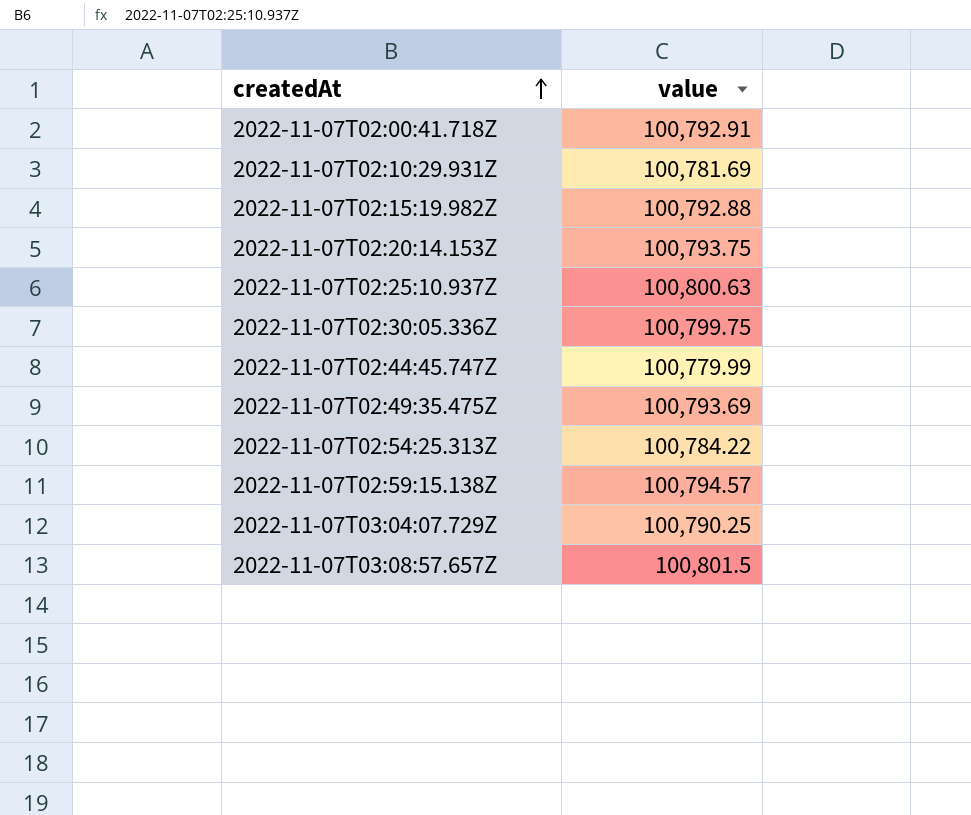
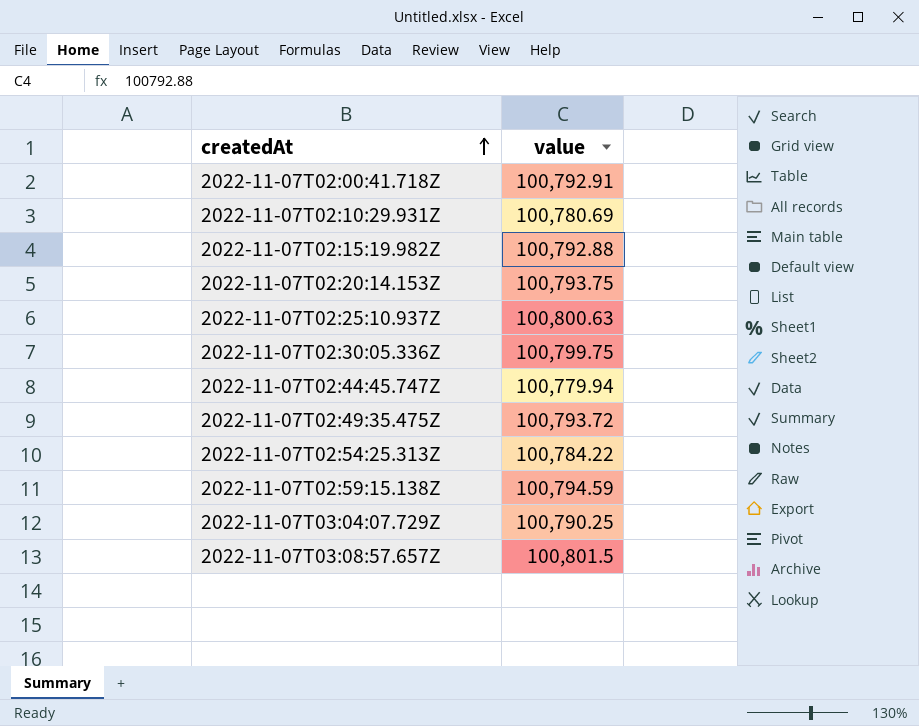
2022-11-07T02:10:29.931Z | value: 100,781.69 -> 100,780.69
2022-11-07T02:44:45.747Z | value: 100,779.99 -> 100,779.94
2022-11-07T02:49:35.475Z | value: 100,793.69 -> 100,793.72
2022-11-07T02:59:15.138Z | value: 100,794.57 -> 100,794.59

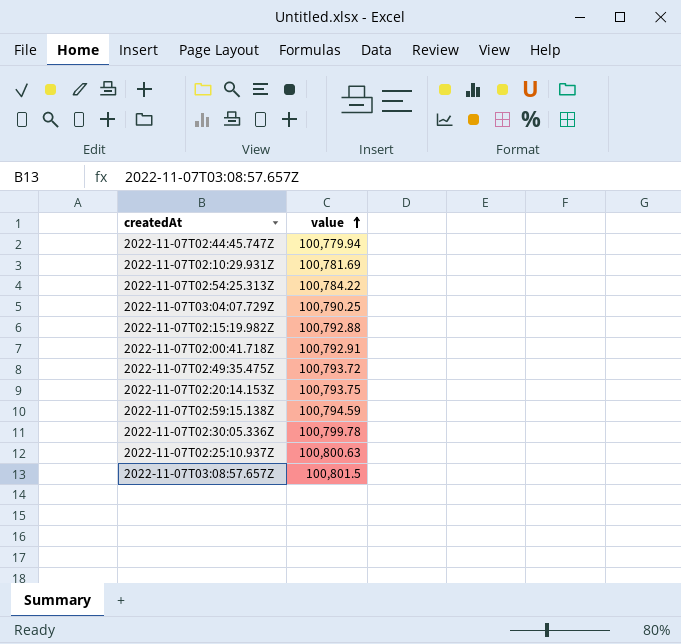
row order: createdAt ascending -> value ascending
2022-11-07T02:10:29.931Z | value: 100,780.69 -> 100,781.69
2022-11-07T02:30:05.336Z | value: 100,799.75 -> 100,799.78

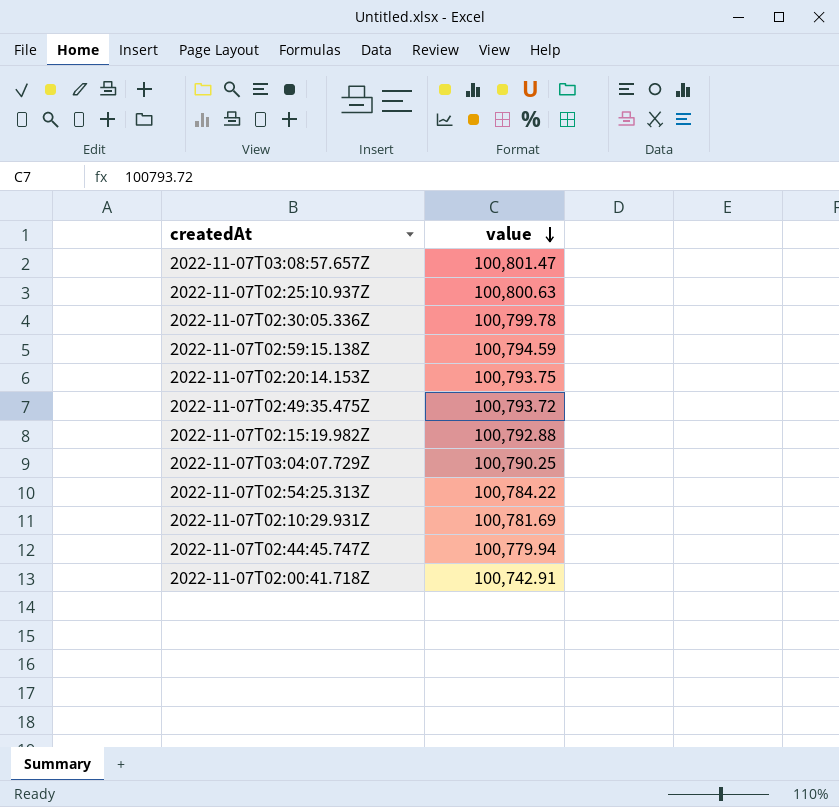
row order: value ascending -> value descending
2022-11-07T03:08:57.657Z | value: 100,801.5 -> 100,801.47
2022-11-07T02:00:41.718Z | value: 100,792.91 -> 100,742.91

